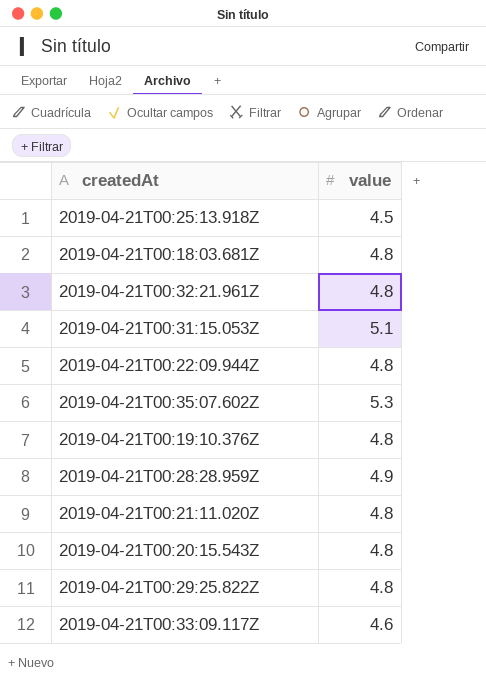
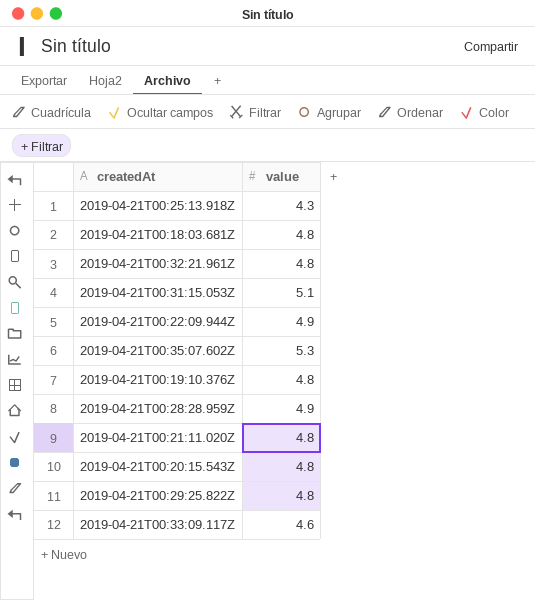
2019-04-21T00:25:13.918Z | value: 4.5 -> 4.3
2019-04-21T00:22:09.944Z | value: 4.8 -> 4.9

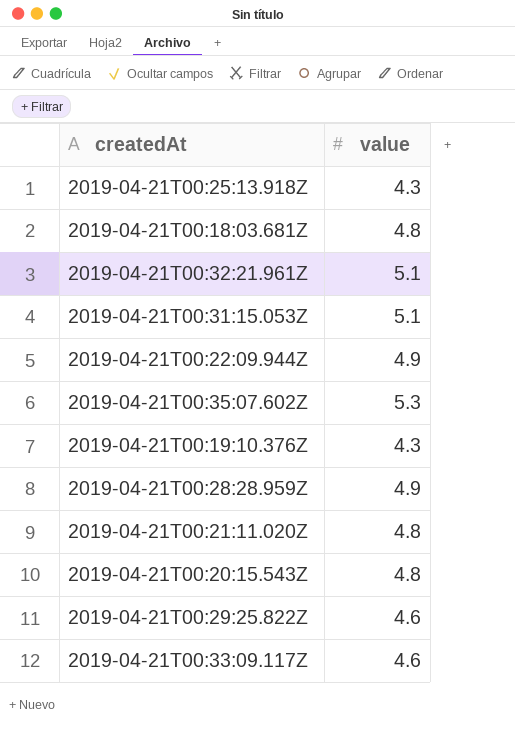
2019-04-21T00:32:21.961Z | value: 4.8 -> 5.1
2019-04-21T00:19:10.376Z | value: 4.8 -> 4.3
2019-04-21T00:29:25.822Z | value: 4.8 -> 4.6

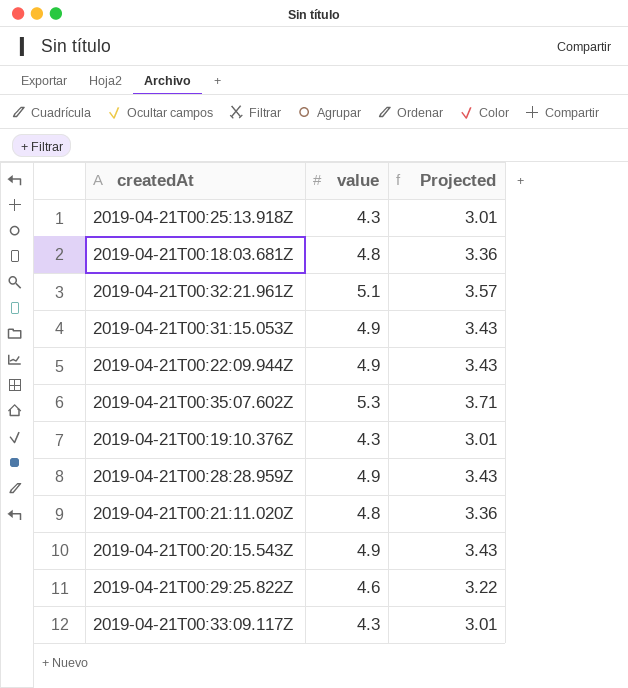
column Projected | formula: none -> [value] * 0.7
2019-04-21T00:31:15.053Z | value: 5.1 -> 4.9
2019-04-21T00:20:15.543Z | value: 4.8 -> 4.9
2019-04-21T00:33:09.117Z | value: 4.6 -> 4.3

